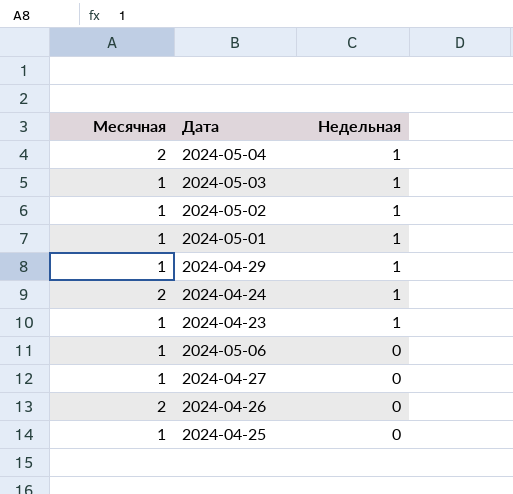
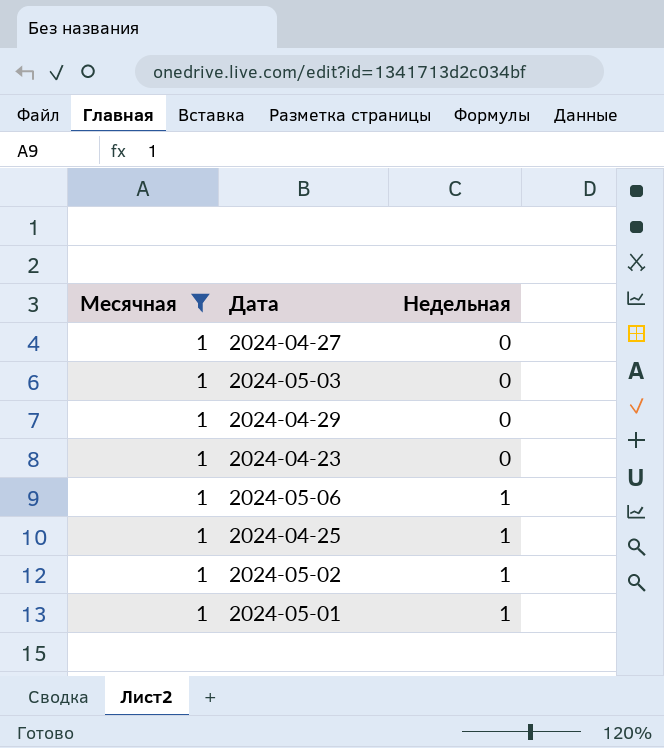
filter: none -> Месячная = 1
row order: Недельная descending -> Недельная ascending
2024-05-03 | Недельная: 1 -> 0
2024-04-29 | Недельная: 1 -> 0
2024-04-23 | Недельная: 1 -> 0
2024-05-06 | Недельная: 0 -> 1
2024-04-25 | Недельная: 0 -> 1

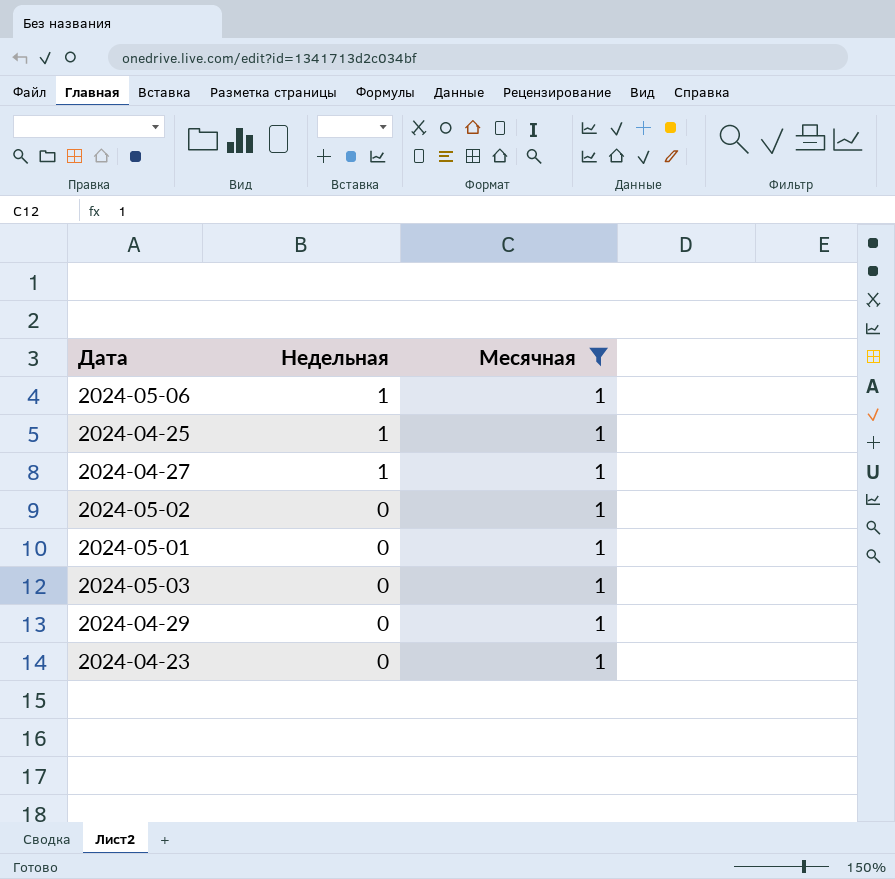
row order: Недельная ascending -> Недельная descending
column Месячная | position: 1 -> 3
2024-04-27 | Недельная: 0 -> 1
2024-05-02 | Недельная: 1 -> 0
2024-05-01 | Недельная: 1 -> 0

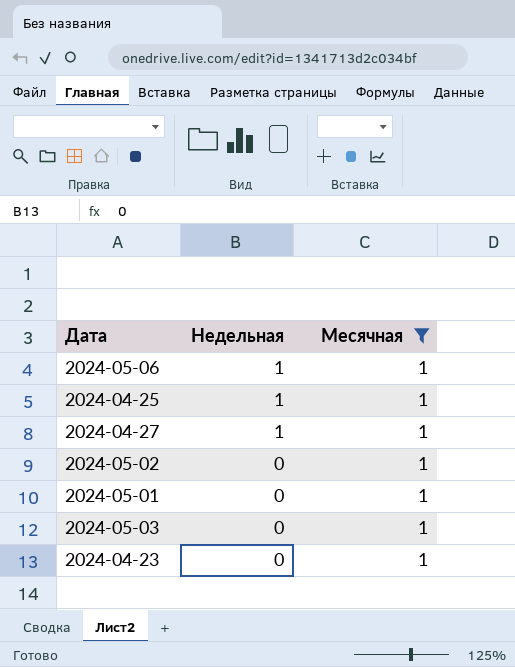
row 2024-04-29: 0 | 1 -> none

